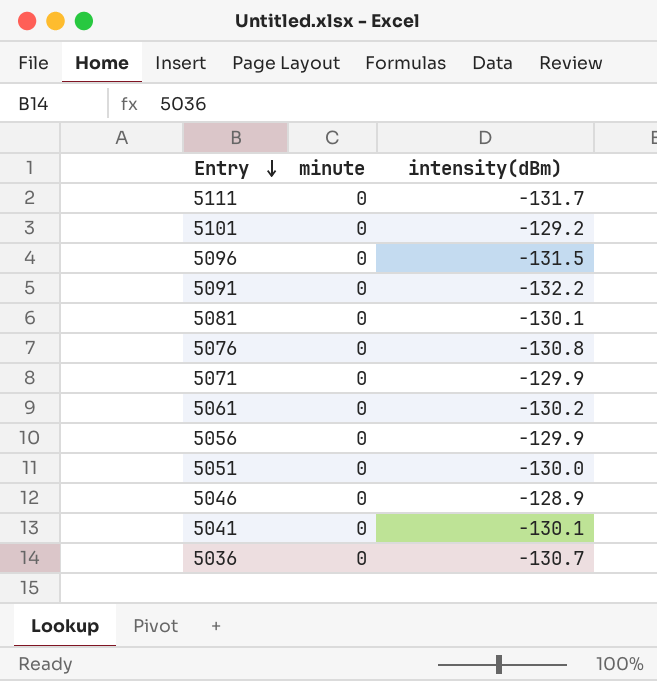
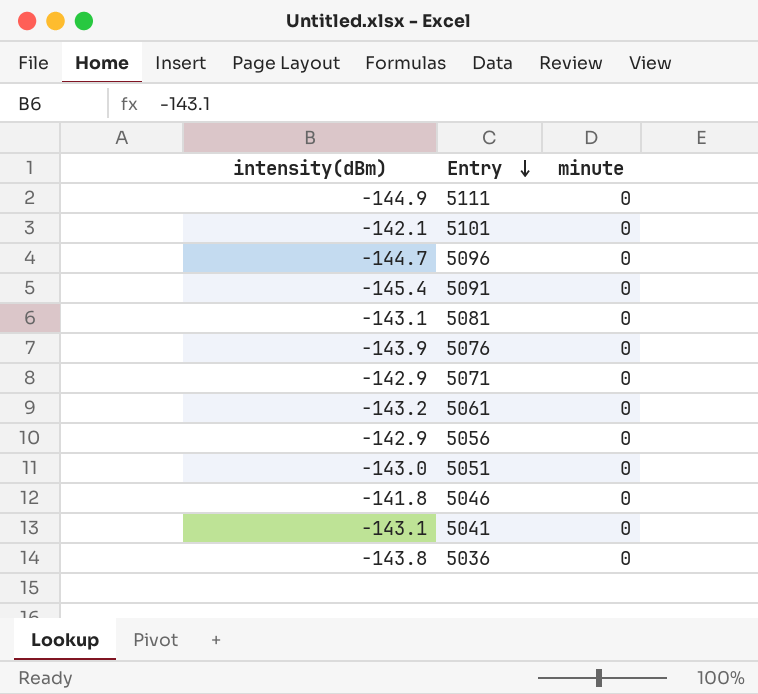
column intensity(dBm) | position: 3 -> 1
5111 | intensity(dBm): -131.7 -> -144.9
5101 | intensity(dBm): -129.2 -> -142.1
5096 | intensity(dBm): -131.5 -> -144.7
5091 | intensity(dBm): -132.2 -> -145.4
5081 | intensity(dBm): -130.1 -> -143.1
5076 | intensity(dBm): -130.8 -> -143.9
5071 | intensity(dBm): -129.9 -> -142.9
5061 | intensity(dBm): -130.2 -> -143.2
5056 | intensity(dBm): -129.9 -> -142.9
5051 | intensity(dBm): -130.0 -> -143.0
5046 | intensity(dBm): -128.9 -> -141.8
5041 | intensity(dBm): -130.1 -> -143.1
5036 | intensity(dBm): -130.7 -> -143.8

